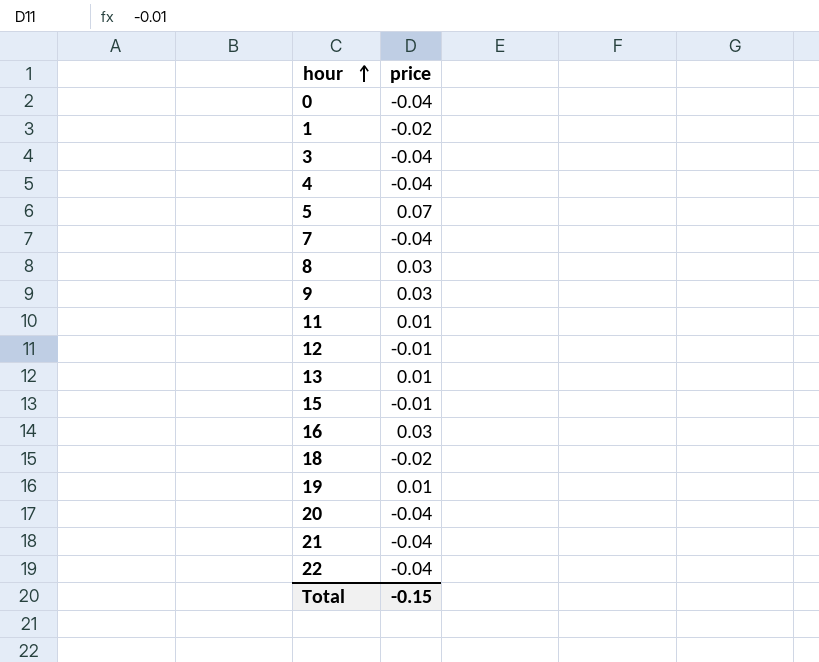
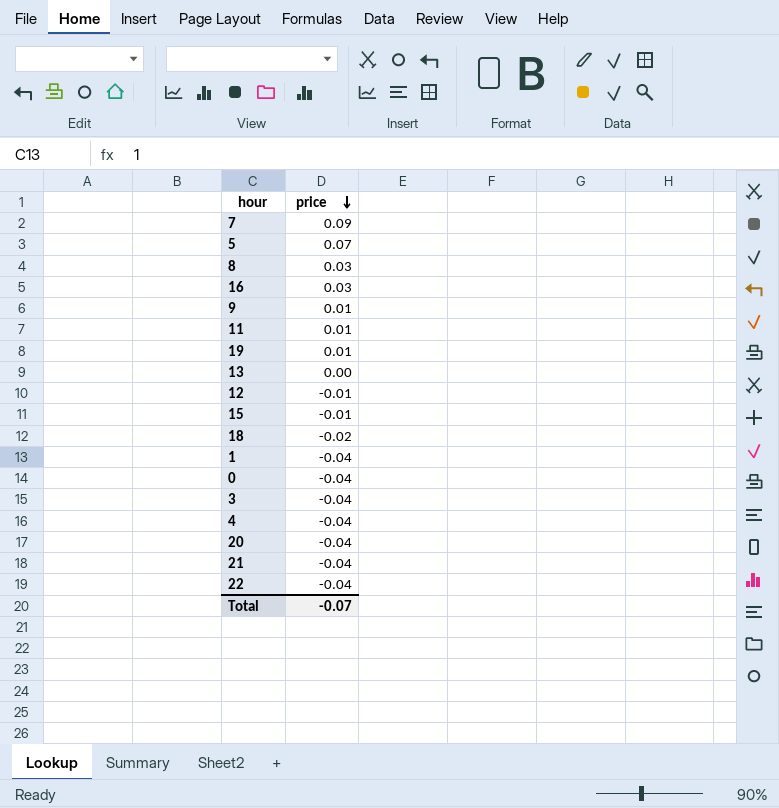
row order: hour ascending -> price descending
7 | price: -0.04 -> 0.09
9 | price: 0.03 -> 0.01
13 | price: 0.01 -> 0.00
1 | price: -0.02 -> -0.04
Total | price: -0.15 -> -0.07

